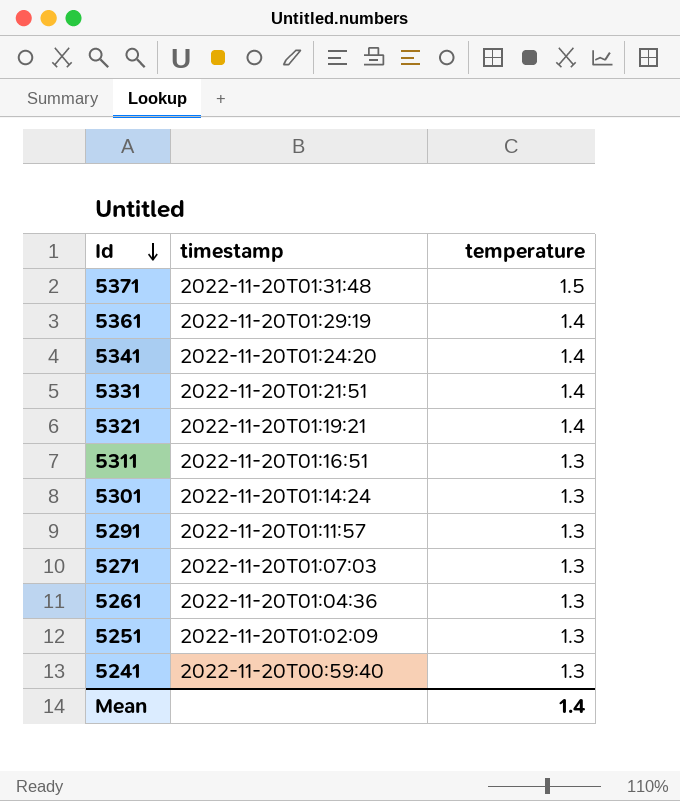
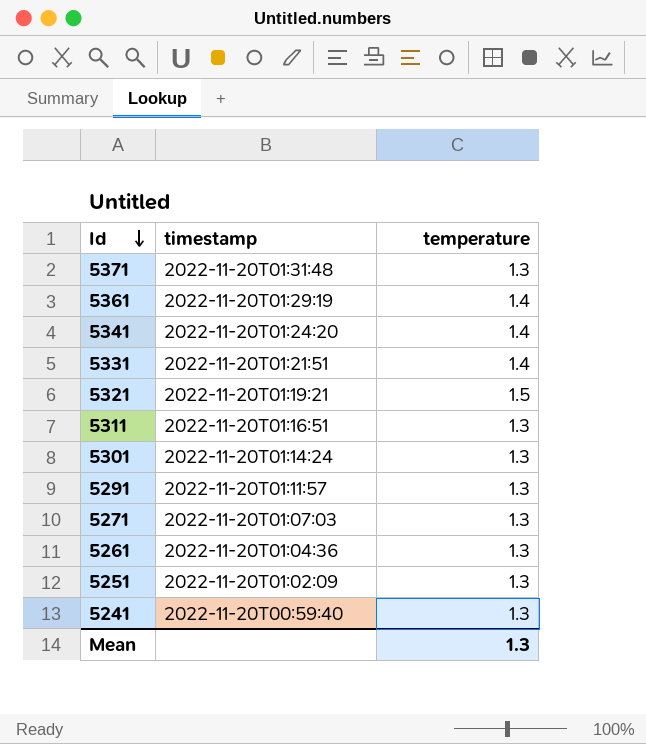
5371 | temperature: 1.5 -> 1.3
5321 | temperature: 1.4 -> 1.5
Mean | temperature: 1.4 -> 1.3

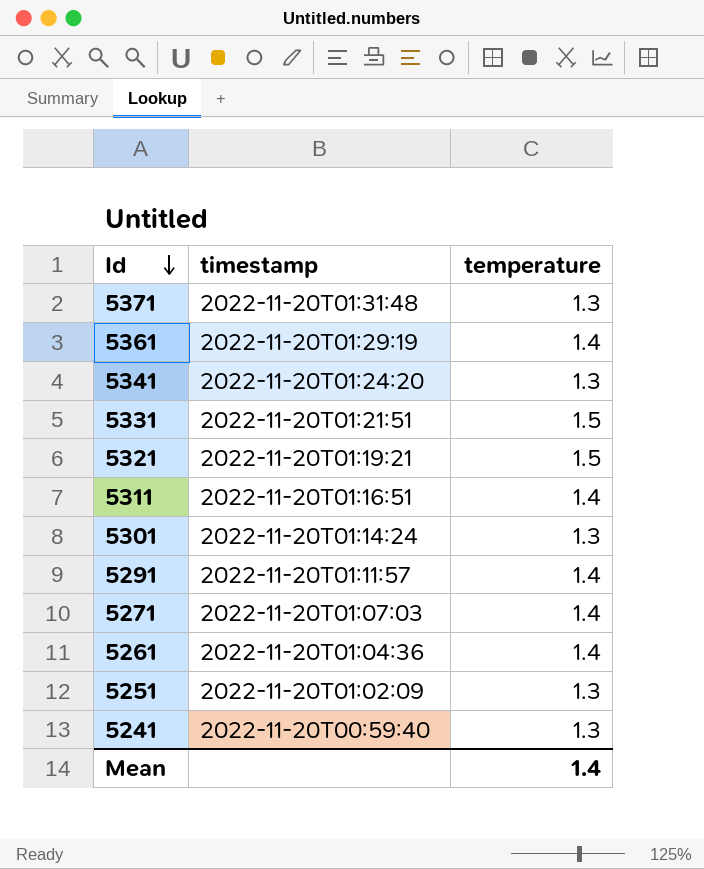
5341 | temperature: 1.4 -> 1.3
5331 | temperature: 1.4 -> 1.5
5311 | temperature: 1.3 -> 1.4
5291 | temperature: 1.3 -> 1.4
5271 | temperature: 1.3 -> 1.4
5261 | temperature: 1.3 -> 1.4
Mean | temperature: 1.3 -> 1.4

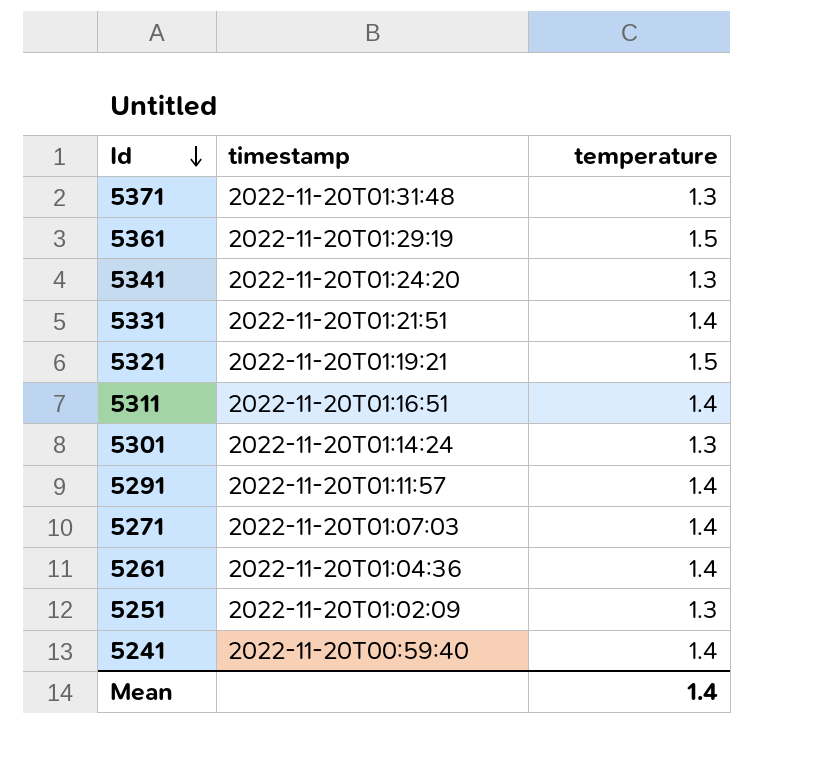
5361 | temperature: 1.4 -> 1.5
5331 | temperature: 1.5 -> 1.4
5241 | temperature: 1.3 -> 1.4

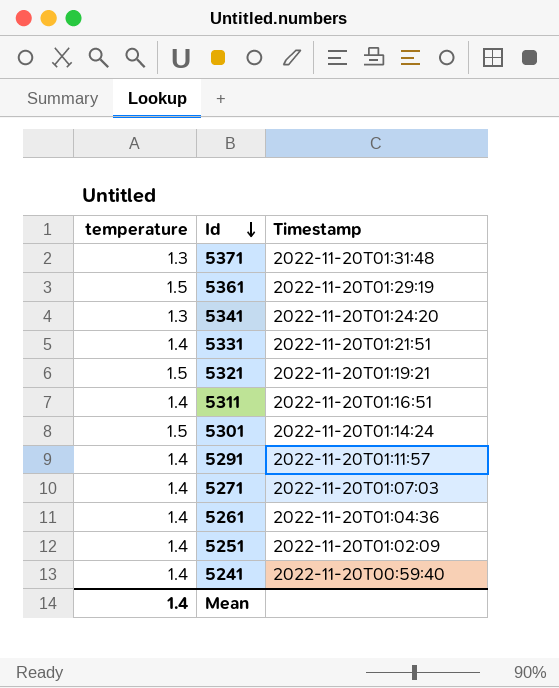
column temperature | position: 3 -> 1
column name: timestamp -> Timestamp
5301 | temperature: 1.3 -> 1.5
5251 | temperature: 1.3 -> 1.4

